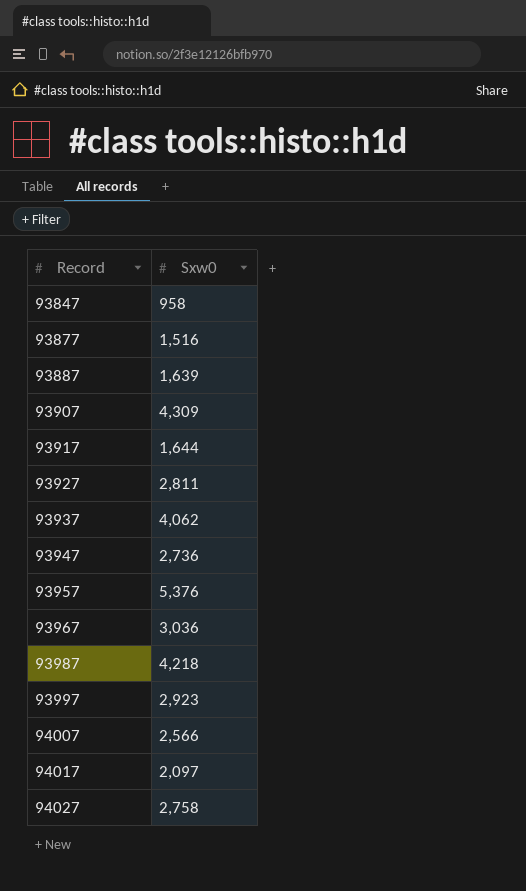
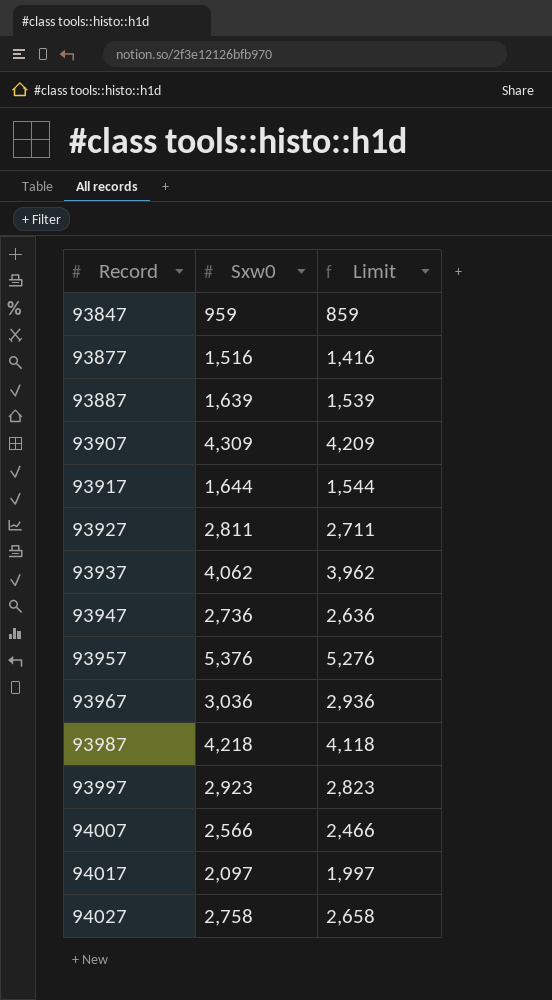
column Limit | formula: none -> [Sxw0] - 100
93847 | Sxw0: 958 -> 959

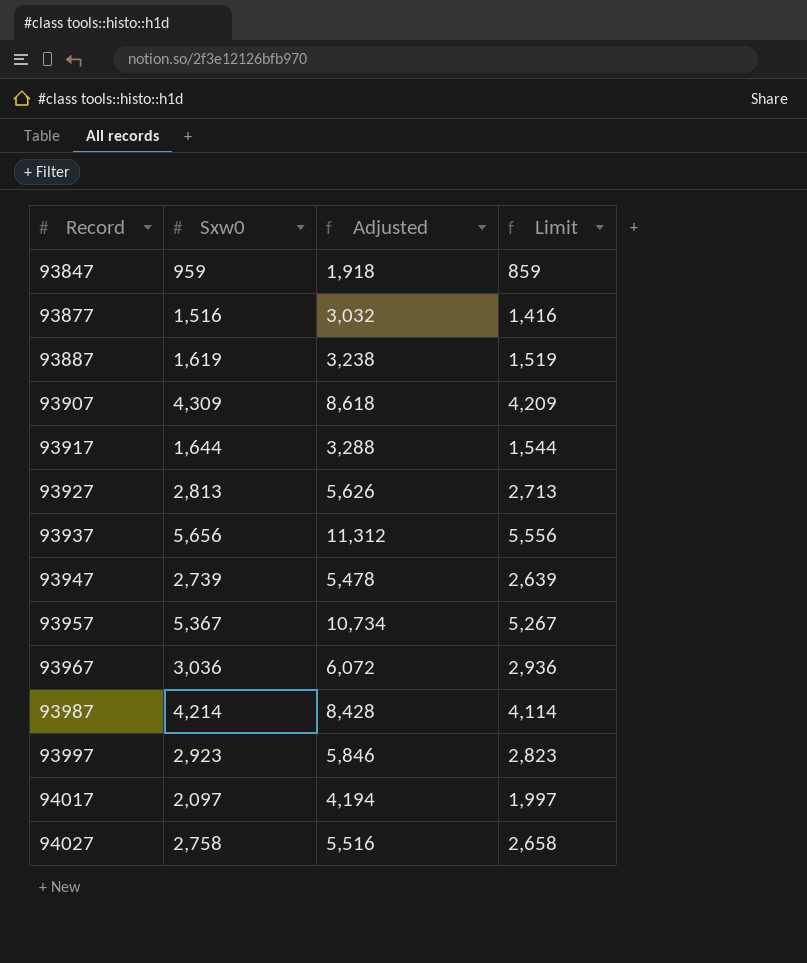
column Adjusted | formula: none -> [Sxw0] * 2
row 94007: 2,566 | 2,466 -> none
93887 | Sxw0: 1,639 -> 1,619
93887 | Limit: 1,539 -> 1,519
93927 | Sxw0: 2,811 -> 2,813
93927 | Limit: 2,711 -> 2,713
93937 | Sxw0: 4,062 -> 5,656
93937 | Limit: 3,962 -> 5,556
93947 | Sxw0: 2,736 -> 2,739
93947 | Limit: 2,636 -> 2,639
93957 | Sxw0: 5,376 -> 5,367
93957 | Limit: 5,276 -> 5,267
93987 | Sxw0: 4,218 -> 4,214
93987 | Limit: 4,118 -> 4,114

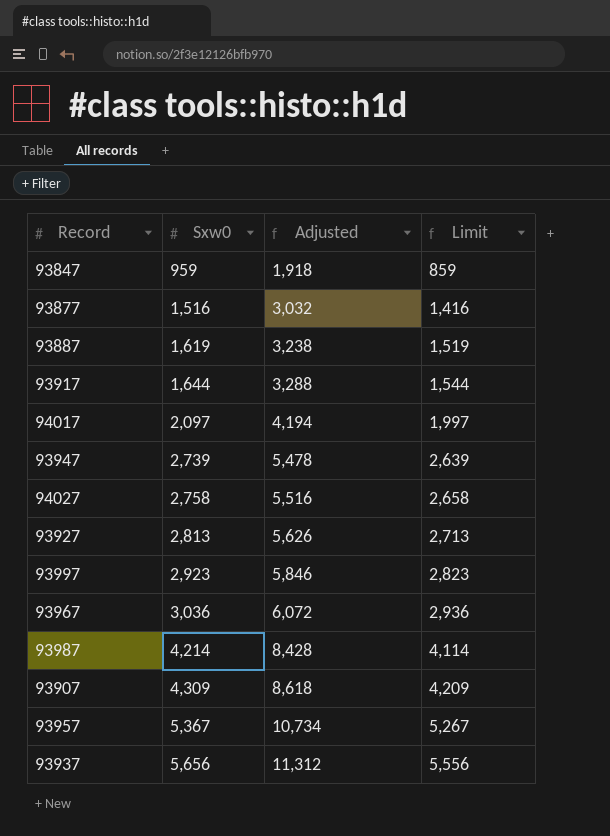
row order: Record ascending -> Sxw0 ascending

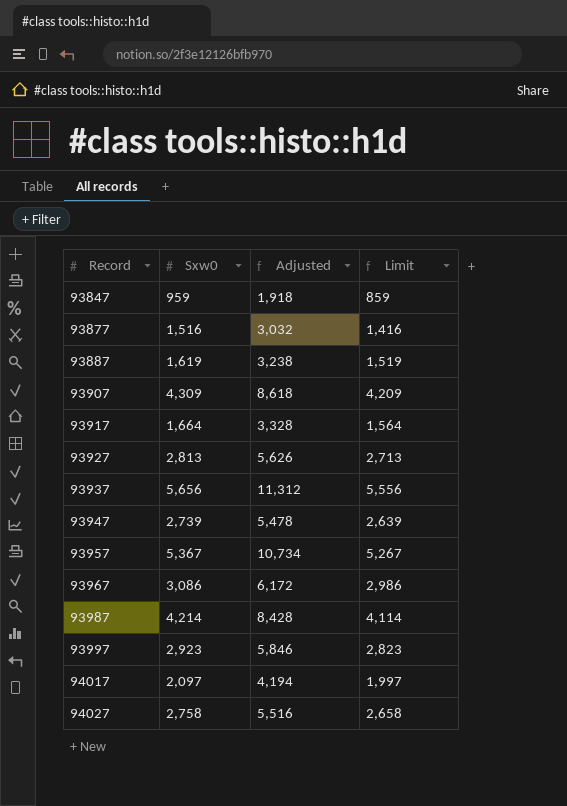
row order: Sxw0 ascending -> Record ascending
93917 | Sxw0: 1,644 -> 1,664
93917 | Adjusted: 3,288 -> 3,328
93917 | Limit: 1,544 -> 1,564
93967 | Sxw0: 3,036 -> 3,086
93967 | Adjusted: 6,072 -> 6,172
93967 | Limit: 2,936 -> 2,986

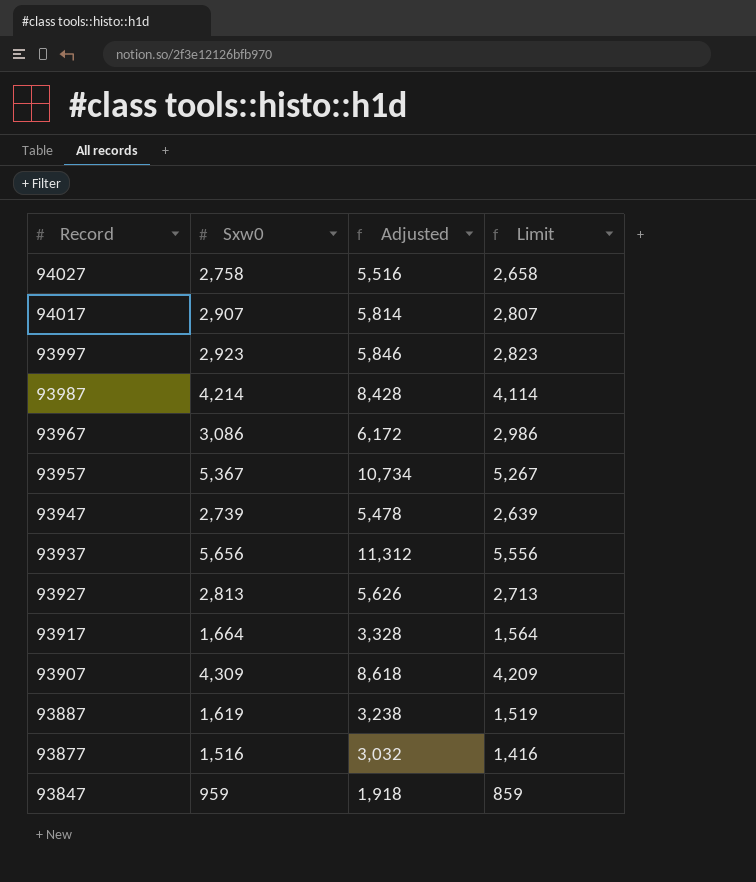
row order: Record ascending -> Record descending
94017 | Sxw0: 2,097 -> 2,907
94017 | Adjusted: 4,194 -> 5,814
94017 | Limit: 1,997 -> 2,807

